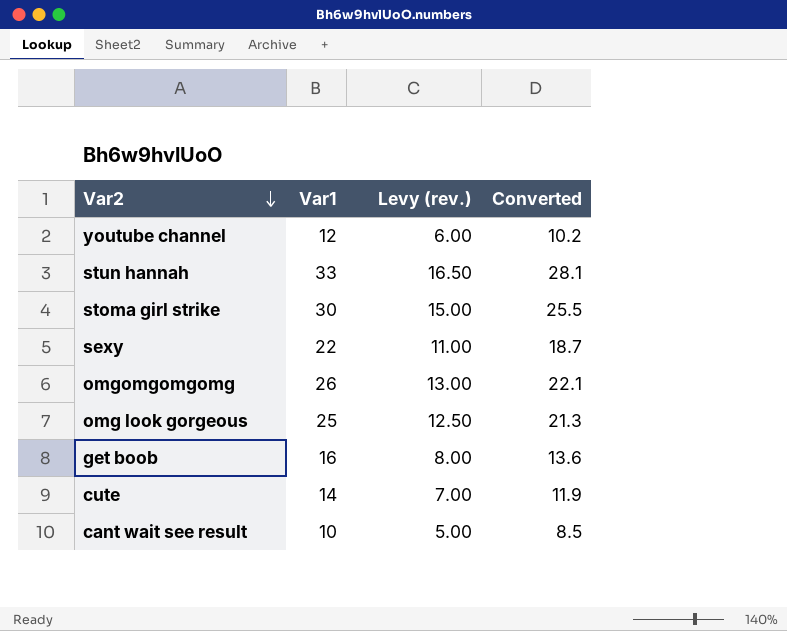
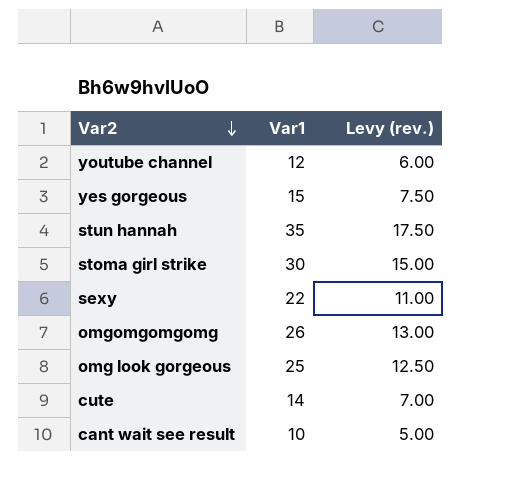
column Converted | formula: [Var1] * 0.85 -> none
row get boob: 16 | 8.00 | 13.6 -> none
row yes gorgeous: none -> 15 | 7.50
stun hannah | Var1: 33 -> 35
stun hannah | Levy (rev.): 16.50 -> 17.50

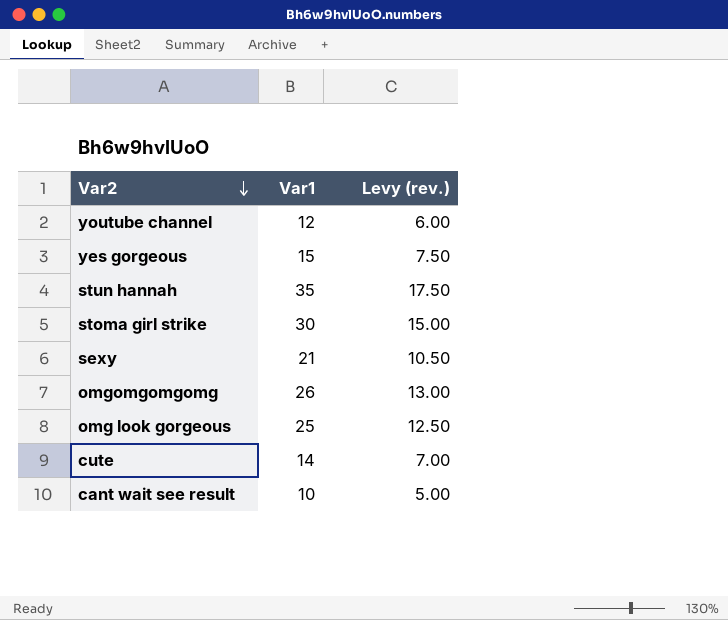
sexy | Var1: 22 -> 21
sexy | Levy (rev.): 11.00 -> 10.50

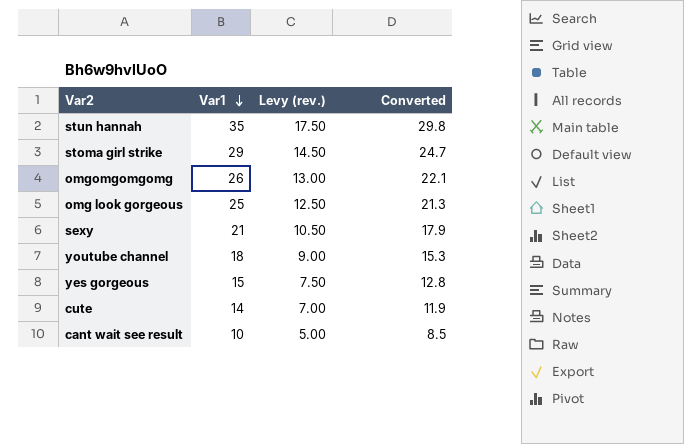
row order: Var2 descending -> Var1 descending
column Converted | formula: none -> [Var1] * 0.85
stoma girl strike | Var1: 30 -> 29
stoma girl strike | Levy (rev.): 15.00 -> 14.50
youtube channel | Var1: 12 -> 18
youtube channel | Levy (rev.): 6.00 -> 9.00

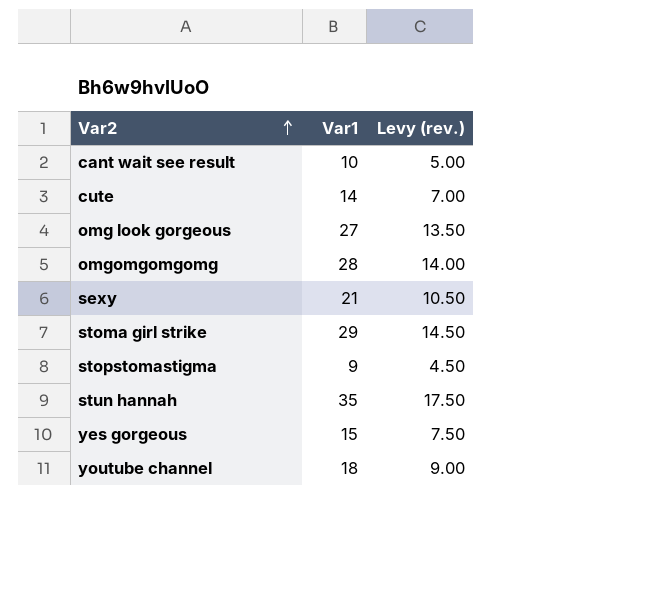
row order: Var1 descending -> Var2 ascending
column Converted | formula: [Var1] * 0.85 -> none
omg look gorgeous | Var1: 25 -> 27
omg look gorgeous | Levy (rev.): 12.50 -> 13.50
omgomgomgomg | Var1: 26 -> 28
omgomgomgomg | Levy (rev.): 13.00 -> 14.00
row stopstomastigma: none -> 9 | 4.50

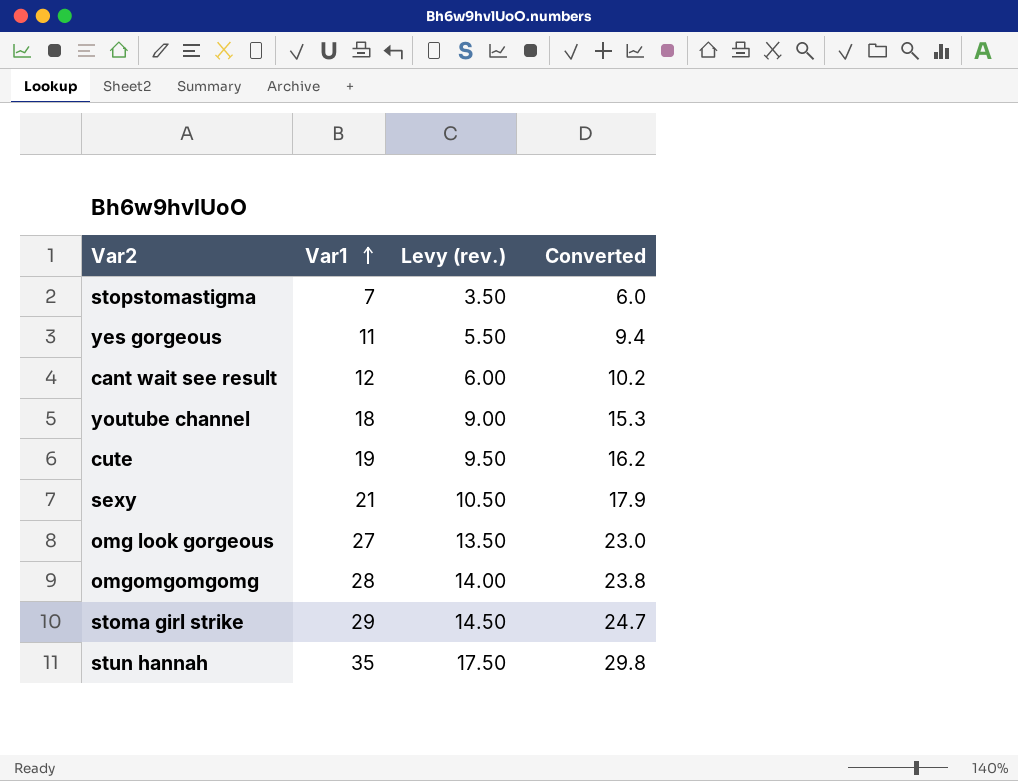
row order: Var2 ascending -> Var1 ascending
column Converted | formula: none -> [Var1] * 0.85
stopstomastigma | Var1: 9 -> 7
stopstomastigma | Levy (rev.): 4.50 -> 3.50
yes gorgeous | Var1: 15 -> 11
yes gorgeous | Levy (rev.): 7.50 -> 5.50
cant wait see result | Var1: 10 -> 12
cant wait see result | Levy (rev.): 5.00 -> 6.00
cute | Var1: 14 -> 19
cute | Levy (rev.): 7.00 -> 9.50

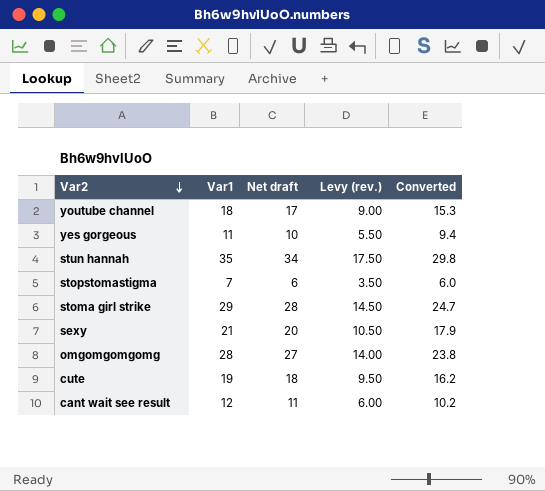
row order: Var1 ascending -> Var2 descending
column Net draft | formula: none -> [Var1] - 1
row omg look gorgeous: 27 | 13.50 | 23.0 -> none

